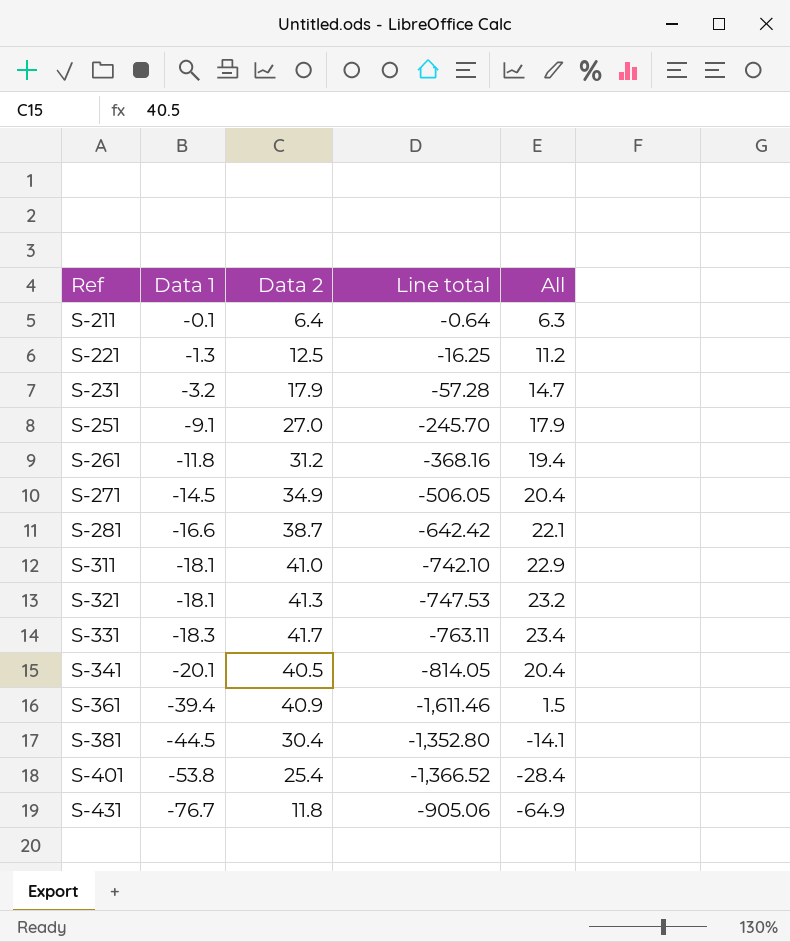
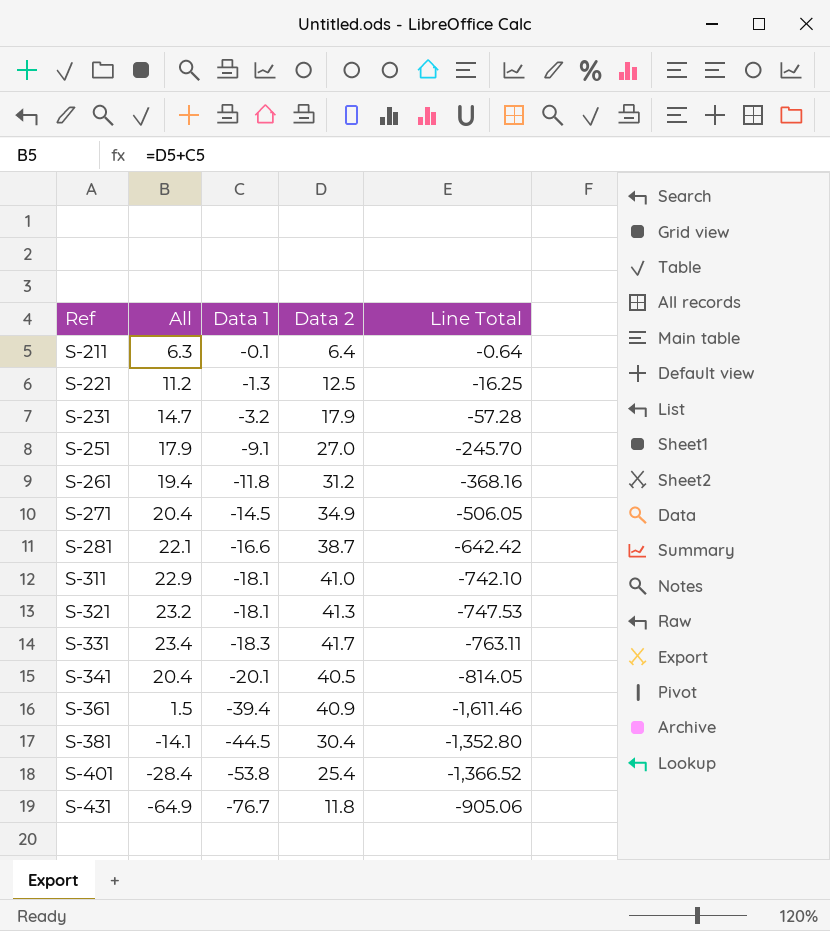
column All | position: 5 -> 2
column name: Line total -> Line Total

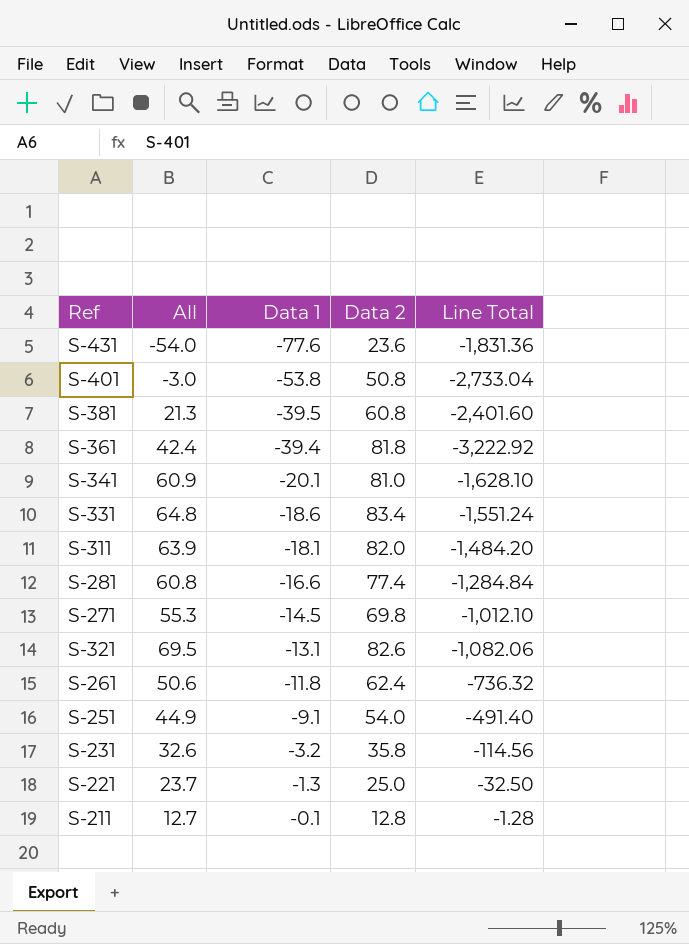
row order: Ref ascending -> Data 1 ascending
S-431 | All: -64.9 -> -54.0
S-431 | Data 1: -76.7 -> -77.6
S-431 | Data 2: 11.8 -> 23.6
S-431 | Line Total: -905.06 -> -1,831.36
S-401 | All: -28.4 -> -3.0
S-401 | Data 2: 25.4 -> 50.8
S-401 | Line Total: -1,366.52 -> -2,733.04
S-381 | All: -14.1 -> 21.3
S-381 | Data 1: -44.5 -> -39.5
S-381 | Data 2: 30.4 -> 60.8
S-381 | Line Total: -1,352.80 -> -2,401.60
S-361 | All: 1.5 -> 42.4
S-361 | Data 2: 40.9 -> 81.8
S-361 | Line Total: -1,611.46 -> -3,222.92
S-341 | All: 20.4 -> 60.9
S-341 | Data 2: 40.5 -> 81.0
S-341 | Line Total: -814.05 -> -1,628.10
S-331 | All: 23.4 -> 64.8
S-331 | Data 1: -18.3 -> -18.6
S-331 | Data 2: 41.7 -> 83.4
S-331 | Line Total: -763.11 -> -1,551.24
S-311 | All: 22.9 -> 63.9
S-311 | Data 2: 41.0 -> 82.0
S-311 | Line Total: -742.10 -> -1,484.20
S-281 | All: 22.1 -> 60.8
S-281 | Data 2: 38.7 -> 77.4
S-281 | Line Total: -642.42 -> -1,284.84
S-271 | All: 20.4 -> 55.3
S-271 | Data 2: 34.9 -> 69.8
S-271 | Line Total: -506.05 -> -1,012.10
S-321 | All: 23.2 -> 69.5
S-321 | Data 1: -18.1 -> -13.1
S-321 | Data 2: 41.3 -> 82.6
S-321 | Line Total: -747.53 -> -1,082.06
S-261 | All: 19.4 -> 50.6
S-261 | Data 2: 31.2 -> 62.4
S-261 | Line Total: -368.16 -> -736.32
S-251 | All: 17.9 -> 44.9
S-251 | Data 2: 27.0 -> 54.0
S-251 | Line Total: -245.70 -> -491.40
S-231 | All: 14.7 -> 32.6
S-231 | Data 2: 17.9 -> 35.8
S-231 | Line Total: -57.28 -> -114.56
S-221 | All: 11.2 -> 23.7
S-221 | Data 2: 12.5 -> 25.0
S-221 | Line Total: -16.25 -> -32.50
S-211 | All: 6.3 -> 12.7
S-211 | Data 2: 6.4 -> 12.8
S-211 | Line Total: -0.64 -> -1.28

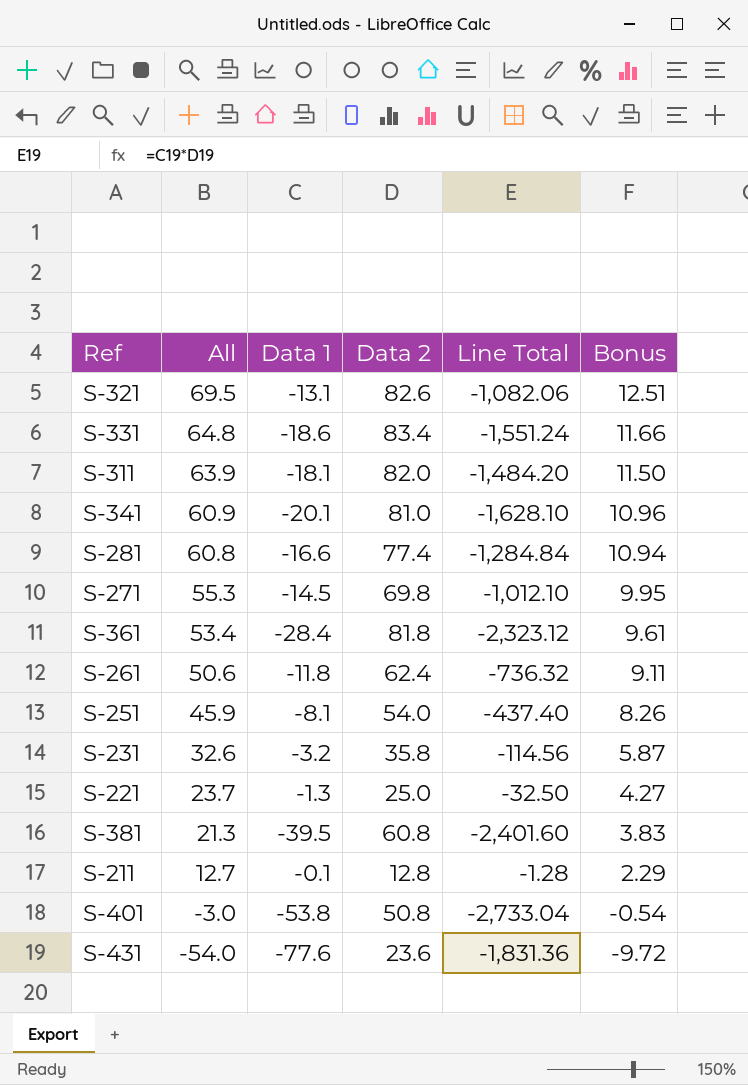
row order: Data 1 ascending -> All descending
column Bonus | formula: none -> [All] * 0.18
S-361 | All: 42.4 -> 53.4
S-361 | Data 1: -39.4 -> -28.4
S-361 | Line Total: -3,222.92 -> -2,323.12
S-251 | All: 44.9 -> 45.9
S-251 | Data 1: -9.1 -> -8.1
S-251 | Line Total: -491.40 -> -437.40

